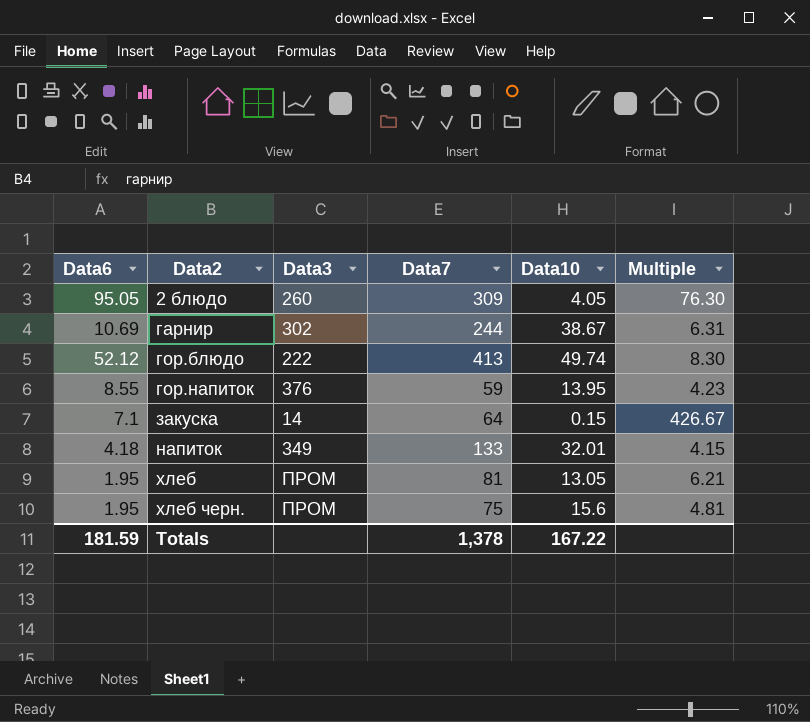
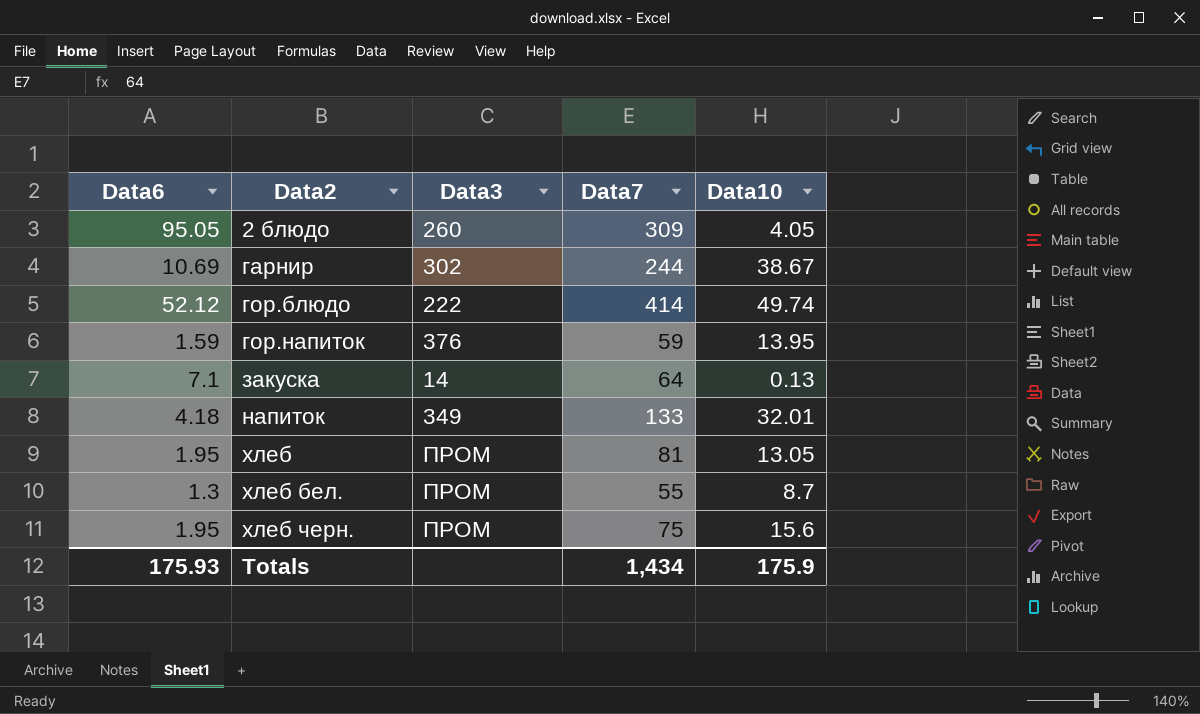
column Multiple | formula: [Data7] / [Data10] -> none
гор.блюдо | Data7: 413 -> 414
гор.напиток | Data6: 8.55 -> 1.59
закуска | Data10: 0.15 -> 0.13
row хлеб бел.: none -> 1.3 | ПРОМ | 55 | 8.7
Totals | Data6: 181.59 -> 175.93
Totals | Data7: 1,378 -> 1,434
Totals | Data10: 167.22 -> 175.9

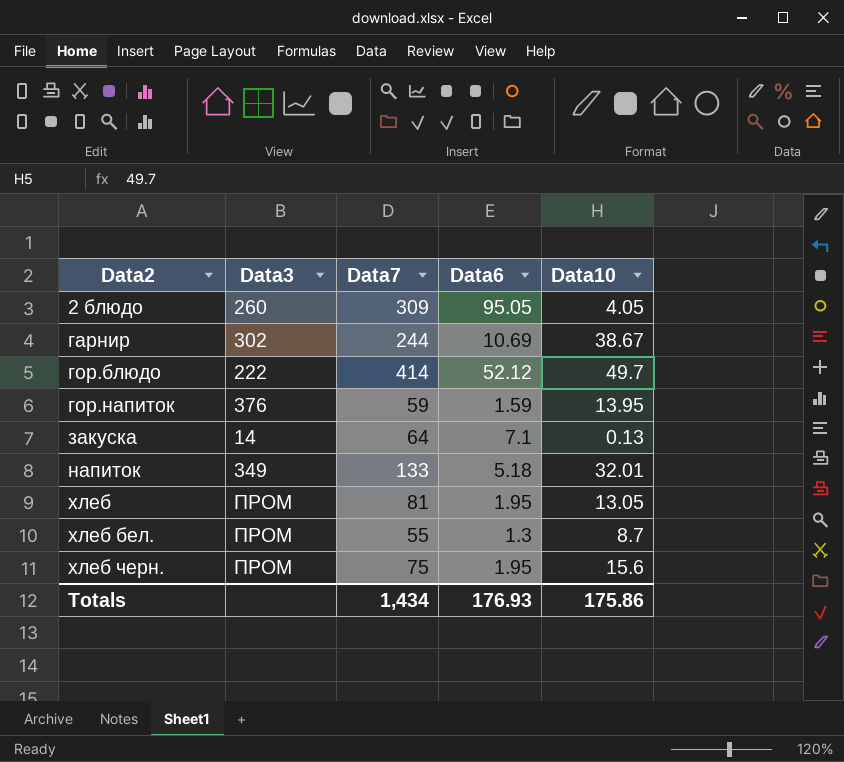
column Data6 | position: 1 -> 4
гор.блюдо | Data10: 49.74 -> 49.7
напиток | Data6: 4.18 -> 5.18
Totals | Data6: 175.93 -> 176.93
Totals | Data10: 175.9 -> 175.86

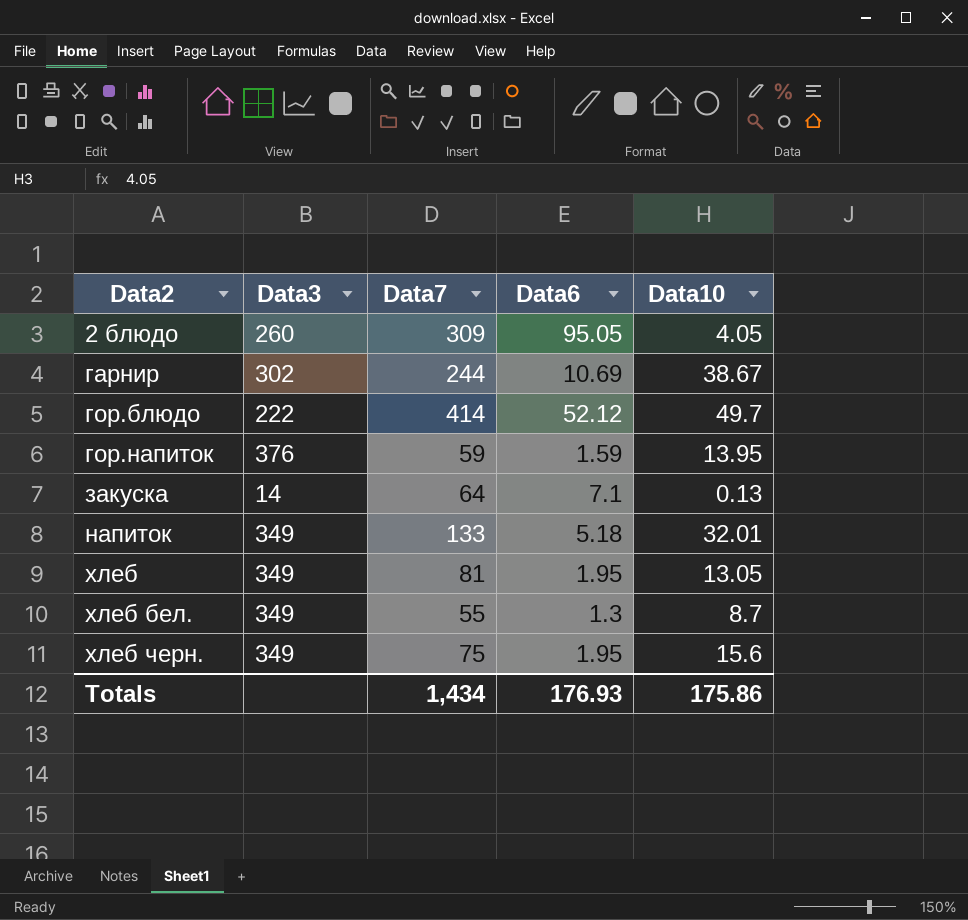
хлеб | Data3: ПРОМ -> 349
хлеб бел. | Data3: ПРОМ -> 349
хлеб черн. | Data3: ПРОМ -> 349

